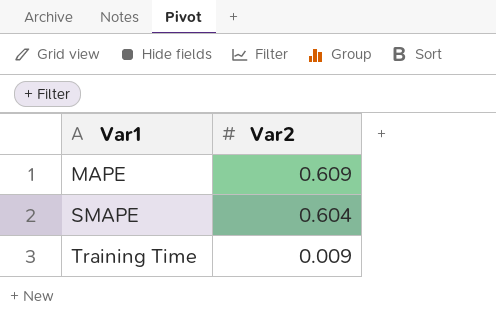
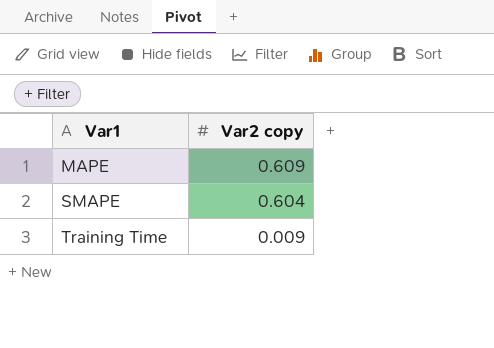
column name: Var2 -> Var2 copy

